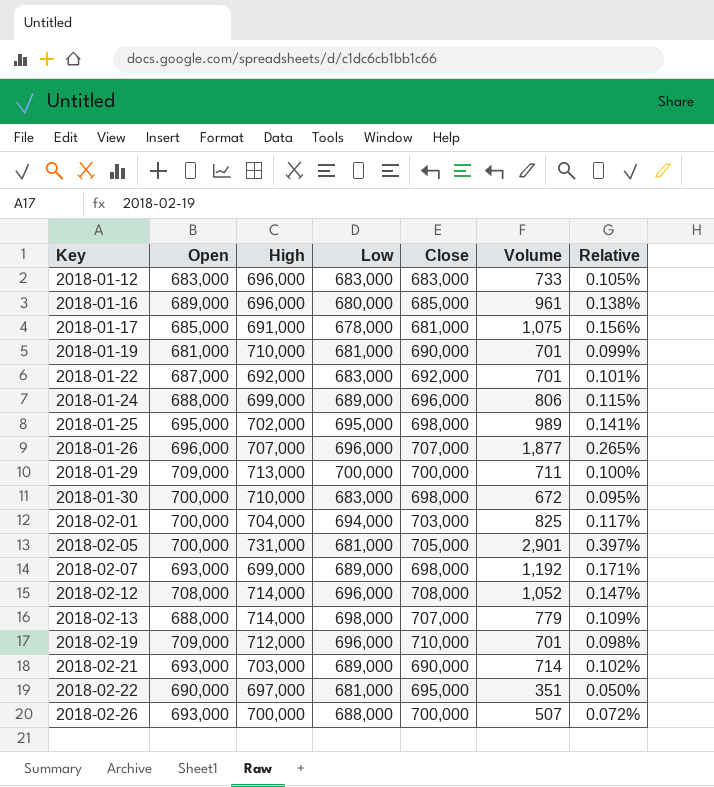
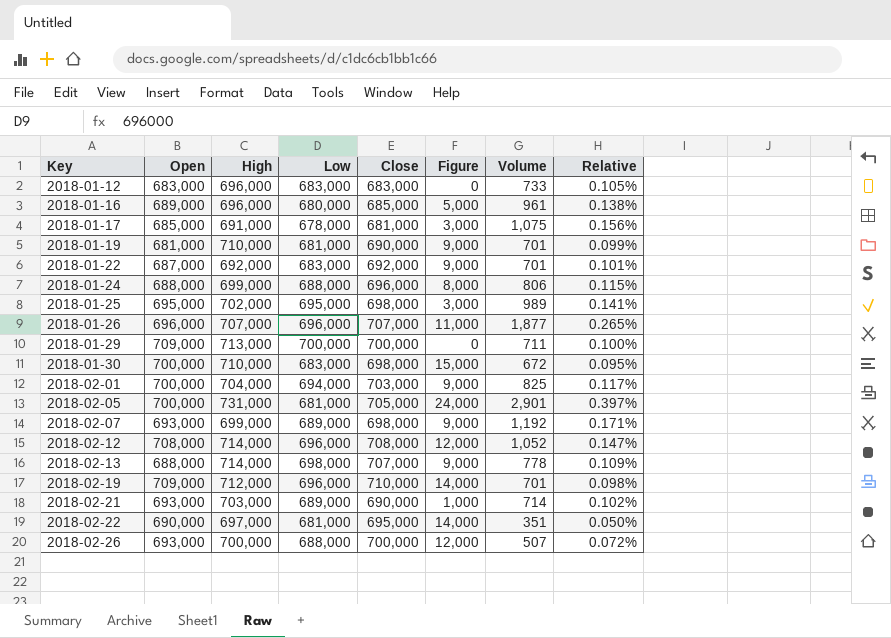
column Figure | formula: none -> [Close] - [Low]
2018-01-24 | Low: 689,000 -> 688,000
2018-02-13 | Volume: 779 -> 778

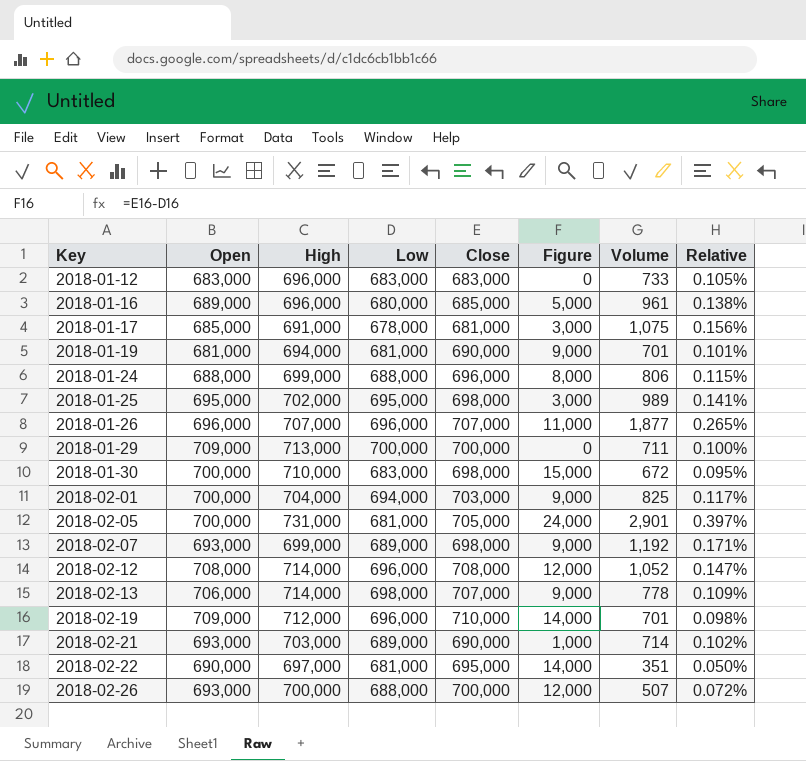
row 2018-01-22: 687,000 | 692,000 | 683,000 | 692,000 | 9,000 | 701 | 0.101% -> none
2018-01-19 | High: 710,000 -> 694,000
2018-01-19 | Relative: 0.099% -> 0.101%
2018-02-13 | Open: 688,000 -> 706,000

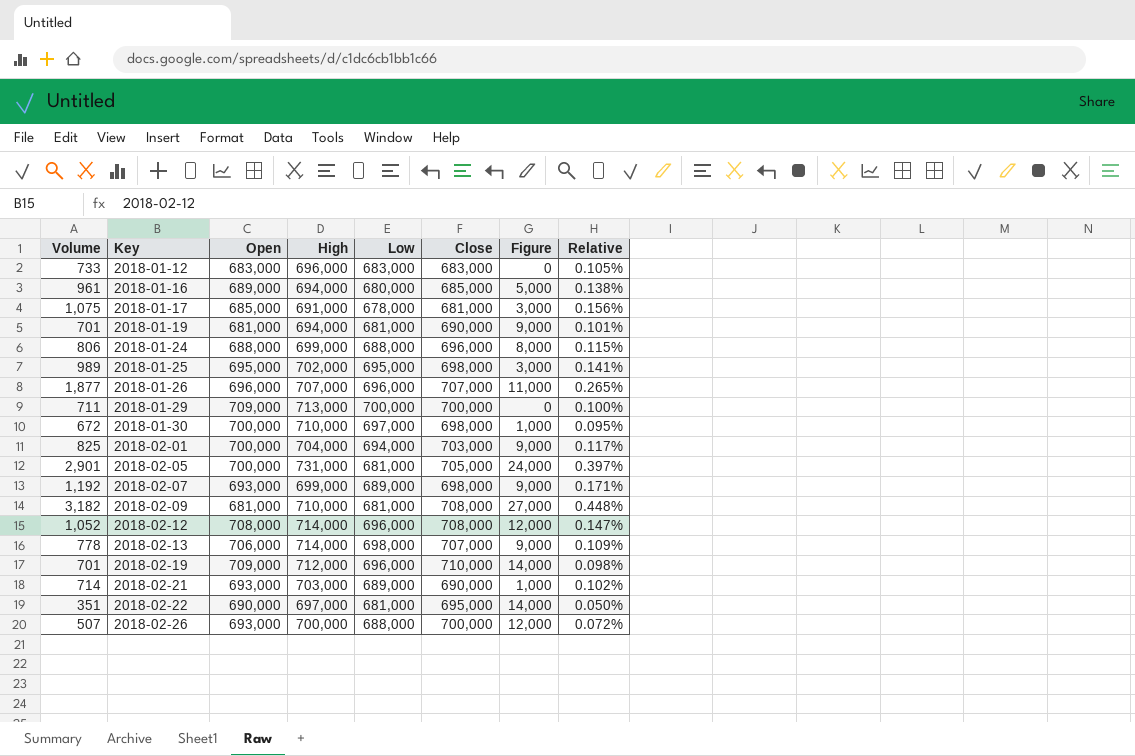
column Volume | position: 7 -> 1
2018-01-16 | High: 696,000 -> 694,000
2018-01-30 | Low: 683,000 -> 697,000
2018-01-30 | Figure: 15,000 -> 1,000
row 2018-02-09: none -> 3,182 | 681,000 | 710,000 | 681,000 | 708,000 | 27,000 | 0.448%

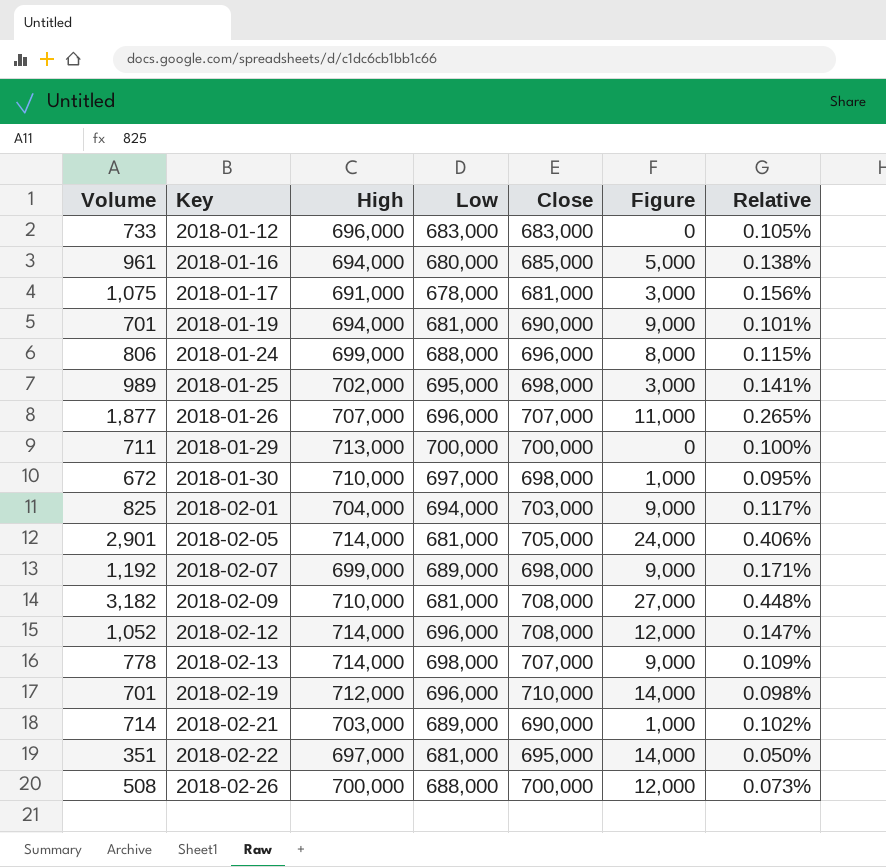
column Open | position: 3 -> none
2018-02-05 | High: 731,000 -> 714,000
2018-02-05 | Relative: 0.397% -> 0.406%
2018-02-26 | Volume: 507 -> 508
2018-02-26 | Relative: 0.072% -> 0.073%

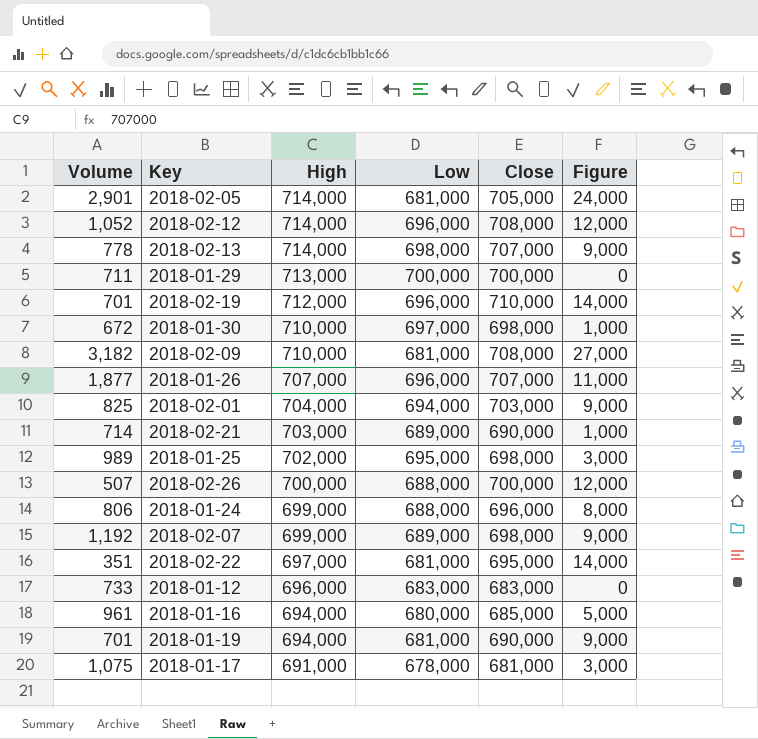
row order: Key ascending -> High descending
column Relative | formula: [Volume] / [High] -> none
2018-02-26 | Volume: 508 -> 507

